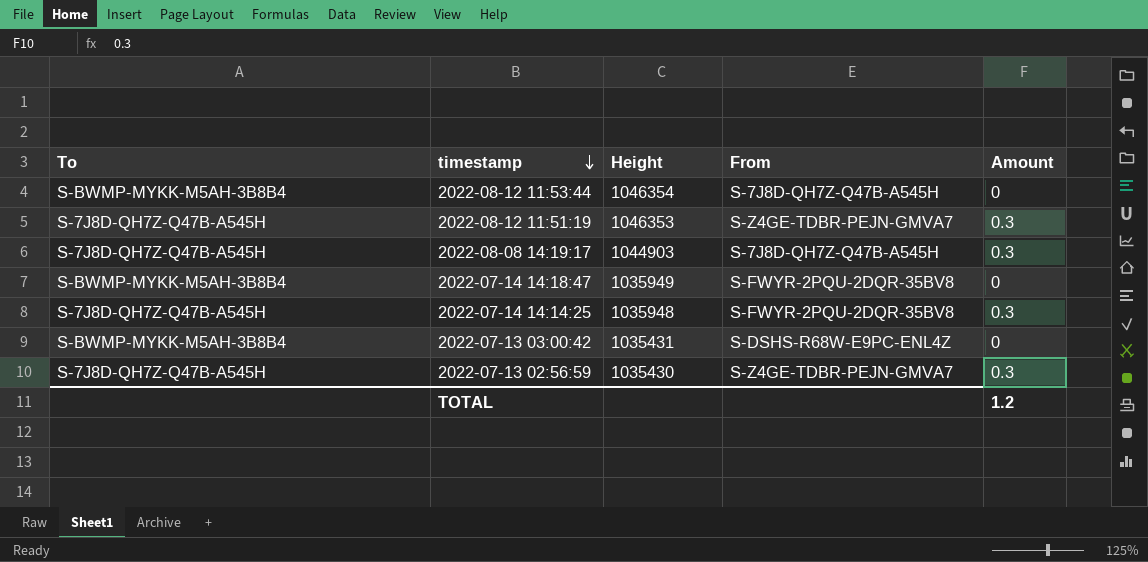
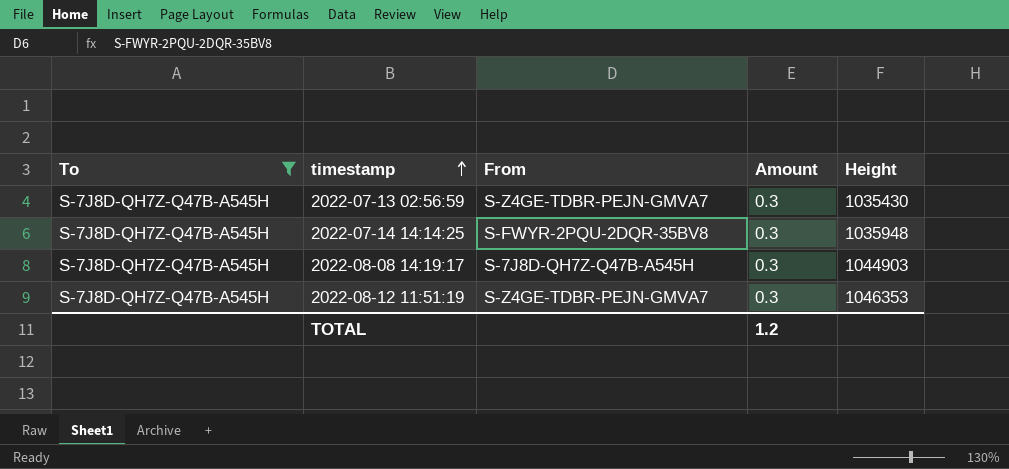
filter: none -> To = S-7J8D-QH7Z-Q47B-A545H
row order: timestamp descending -> timestamp ascending
column Height | position: 3 -> 5

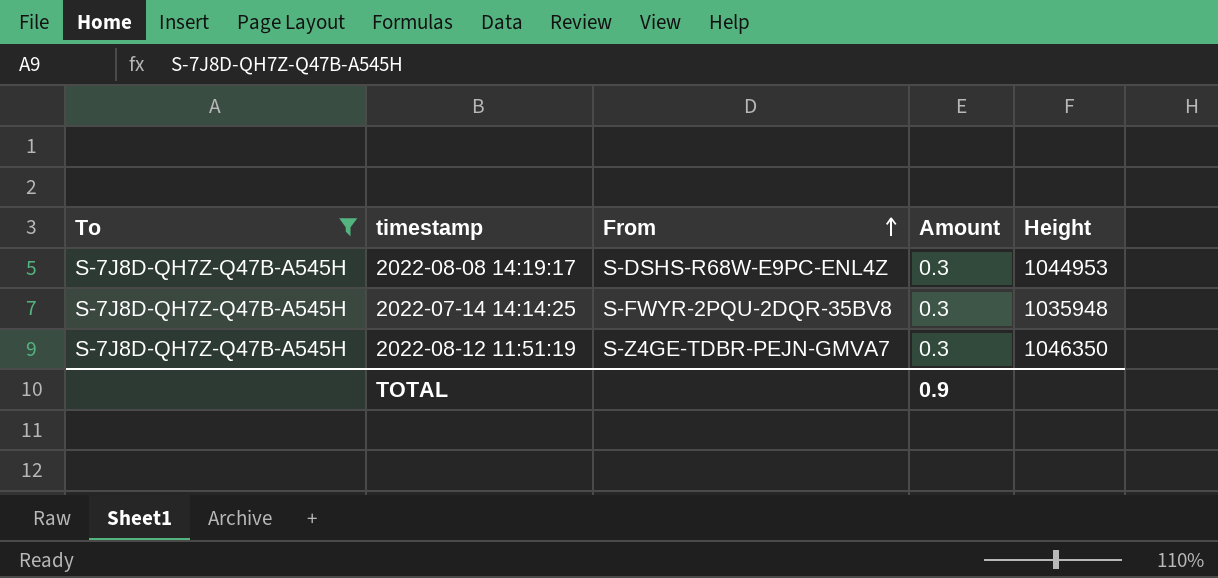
row order: timestamp ascending -> From ascending
row 2022-07-13 02:56:59: S-7J8D-QH7Z-Q47B-A545H | S-Z4GE-TDBR-PEJN-GMVA7 | 0.3 | 1035430 -> none
2022-08-08 14:19:17 | From: S-7J8D-QH7Z-Q47B-A545H -> S-DSHS-R68W-E9PC-ENL4Z
2022-08-08 14:19:17 | Height: 1044903 -> 1044953
2022-08-12 11:51:19 | Height: 1046353 -> 1046350
TOTAL | Amount: 1.2 -> 0.9

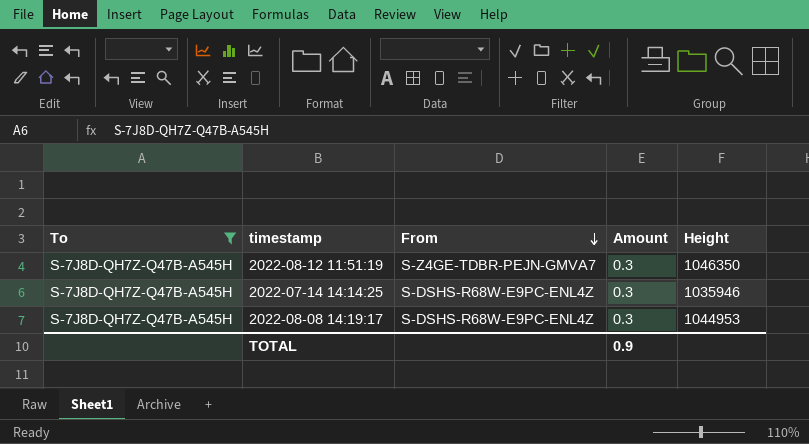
row order: From ascending -> From descending
2022-07-14 14:14:25 | From: S-FWYR-2PQU-2DQR-35BV8 -> S-DSHS-R68W-E9PC-ENL4Z
2022-07-14 14:14:25 | Height: 1035948 -> 1035946

